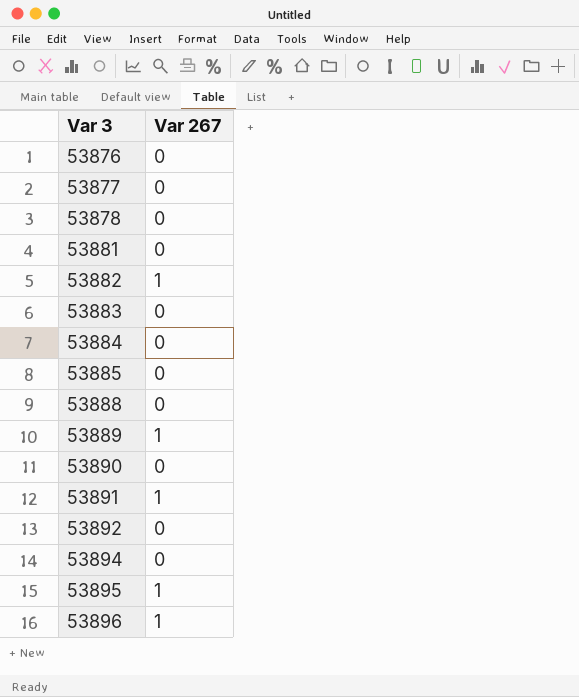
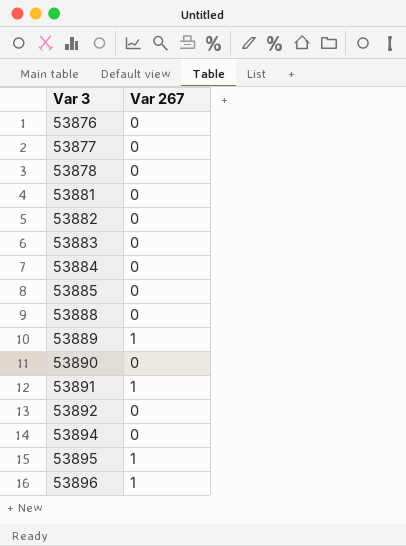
53882 | Var 267: 1 -> 0

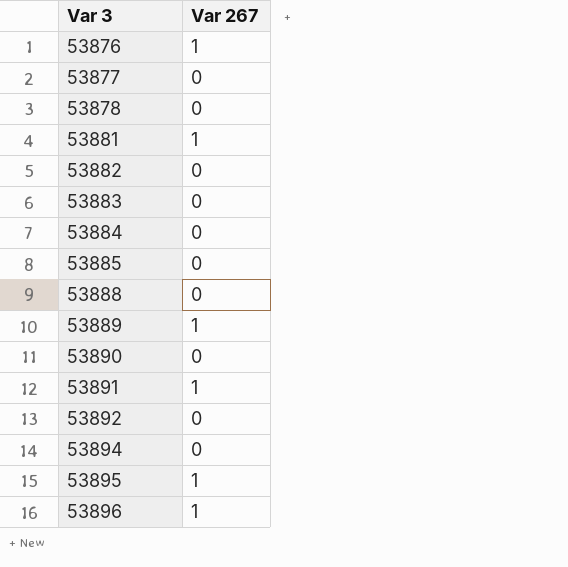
53876 | Var 267: 0 -> 1
53881 | Var 267: 0 -> 1

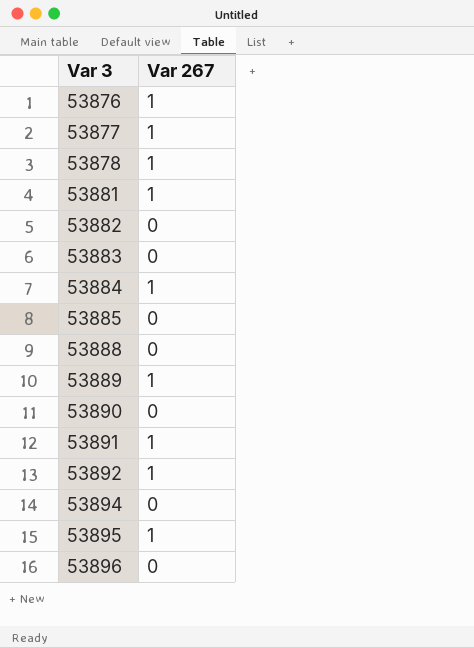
53877 | Var 267: 0 -> 1
53878 | Var 267: 0 -> 1
53884 | Var 267: 0 -> 1
53892 | Var 267: 0 -> 1
53896 | Var 267: 1 -> 0

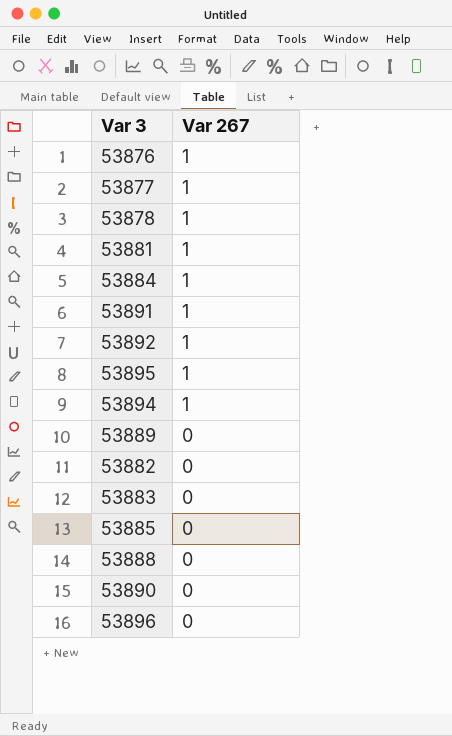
row order: Var 3 ascending -> Var 267 descending
53894 | Var 267: 0 -> 1
53889 | Var 267: 1 -> 0

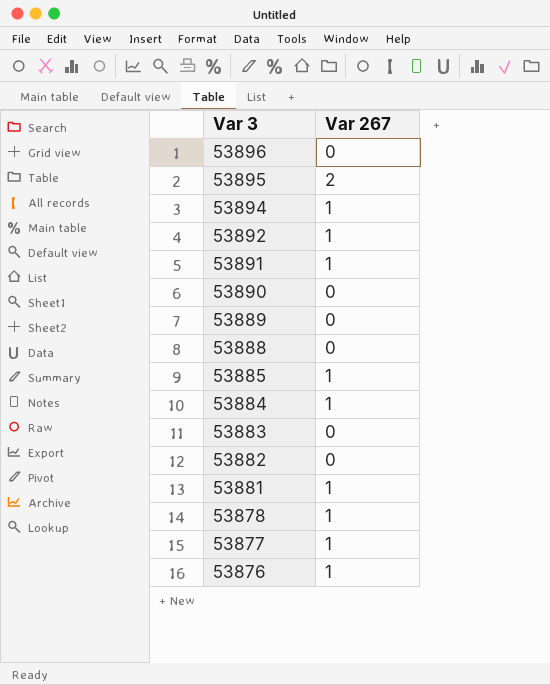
row order: Var 267 descending -> Var 3 descending
53895 | Var 267: 1 -> 2
53885 | Var 267: 0 -> 1

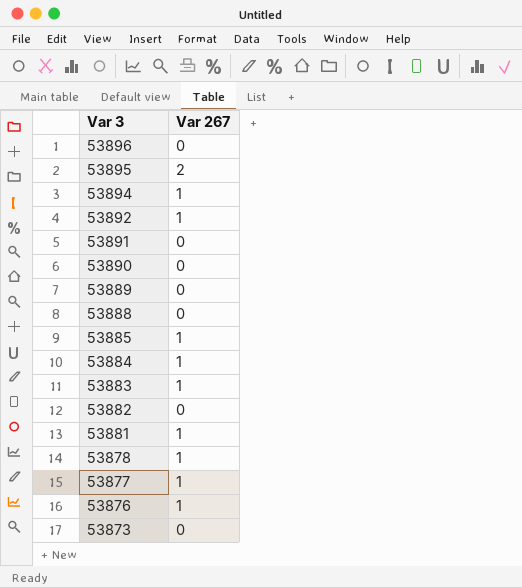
53891 | Var 267: 1 -> 0
53883 | Var 267: 0 -> 1
row 53873: none -> 0

